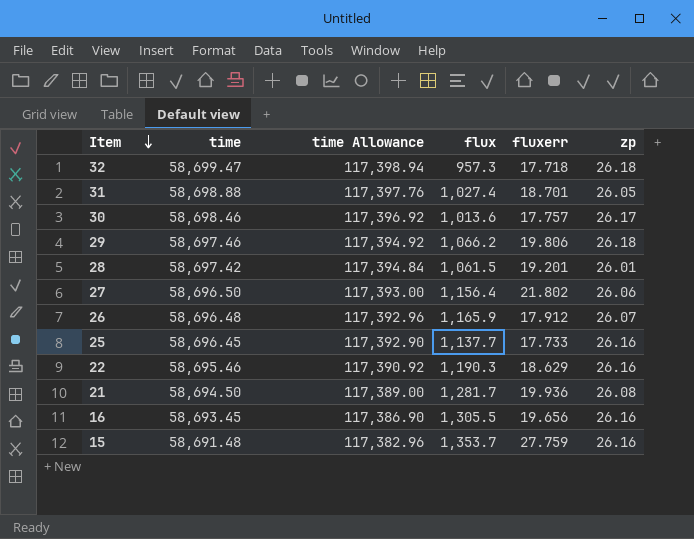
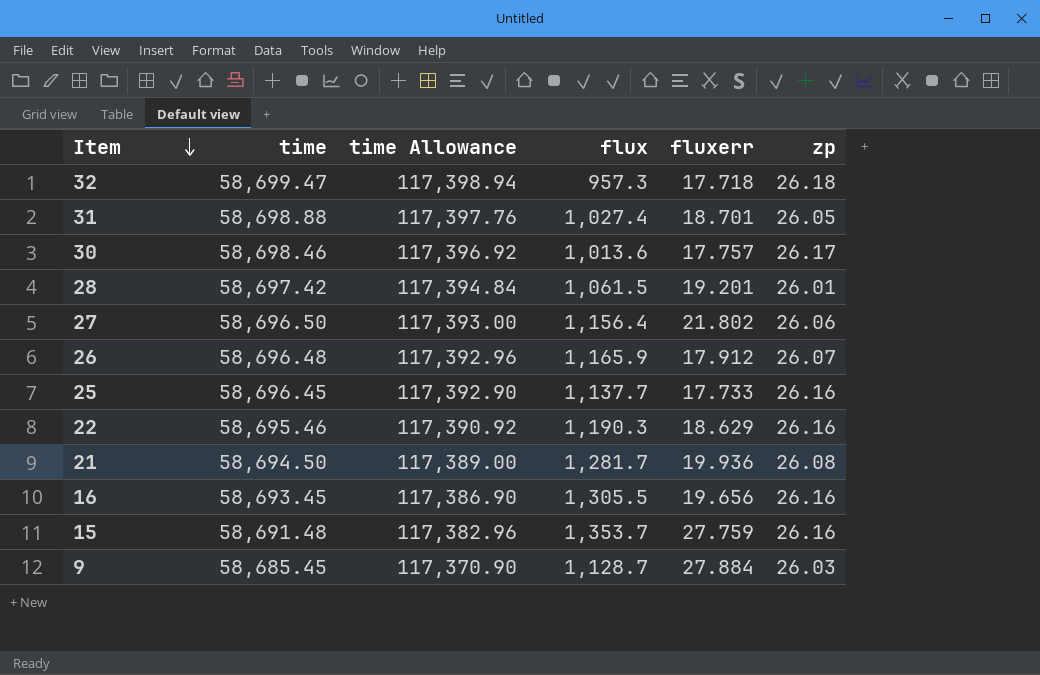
row 29: 58,697.46 | 117,394.92 | 1,066.2 | 19.806 | 26.18 -> none
row 9: none -> 58,685.45 | 117,370.90 | 1,128.7 | 27.884 | 26.03

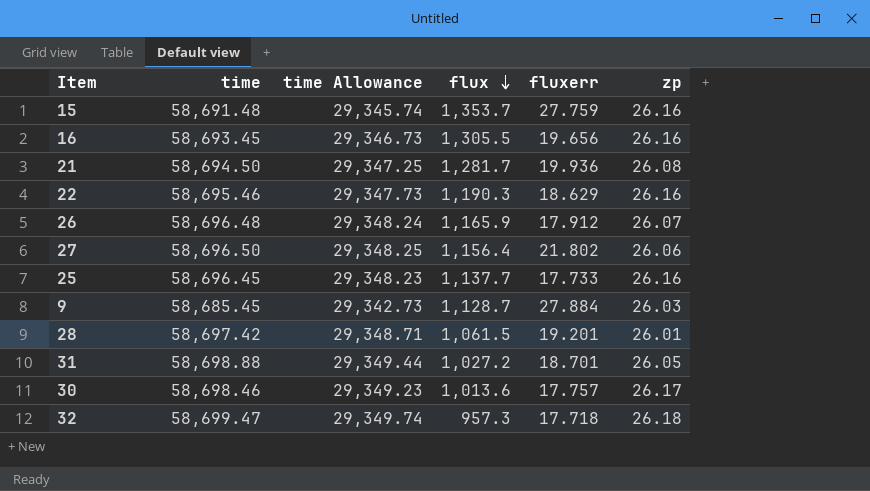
row order: Item descending -> flux descending
column time Allowance | formula: [time] * 2 -> [time] * 0.5
31 | flux: 1,027.4 -> 1,027.2

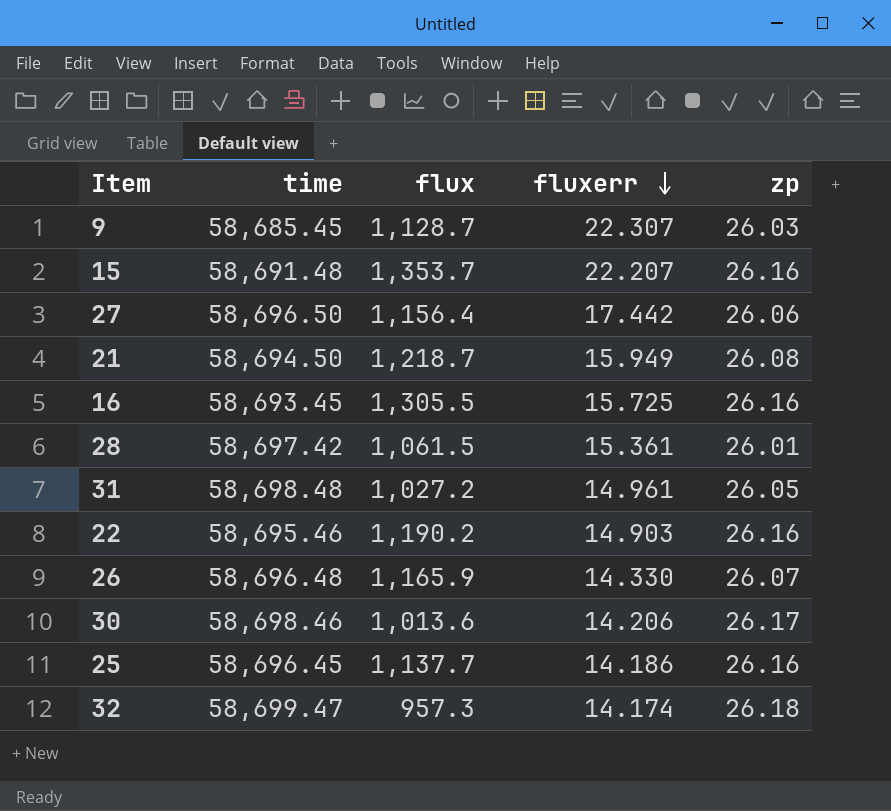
row order: flux descending -> fluxerr descending
column time Allowance | formula: [time] * 0.5 -> none
9 | fluxerr: 27.884 -> 22.307
15 | fluxerr: 27.759 -> 22.207
27 | fluxerr: 21.802 -> 17.442
21 | flux: 1,281.7 -> 1,218.7
21 | fluxerr: 19.936 -> 15.949
16 | fluxerr: 19.656 -> 15.725
28 | fluxerr: 19.201 -> 15.361
31 | time: 58,698.88 -> 58,698.48
31 | fluxerr: 18.701 -> 14.961
22 | flux: 1,190.3 -> 1,190.2
22 | fluxerr: 18.629 -> 14.903
26 | fluxerr: 17.912 -> 14.330
30 | fluxerr: 17.757 -> 14.206
25 | fluxerr: 17.733 -> 14.186
32 | fluxerr: 17.718 -> 14.174

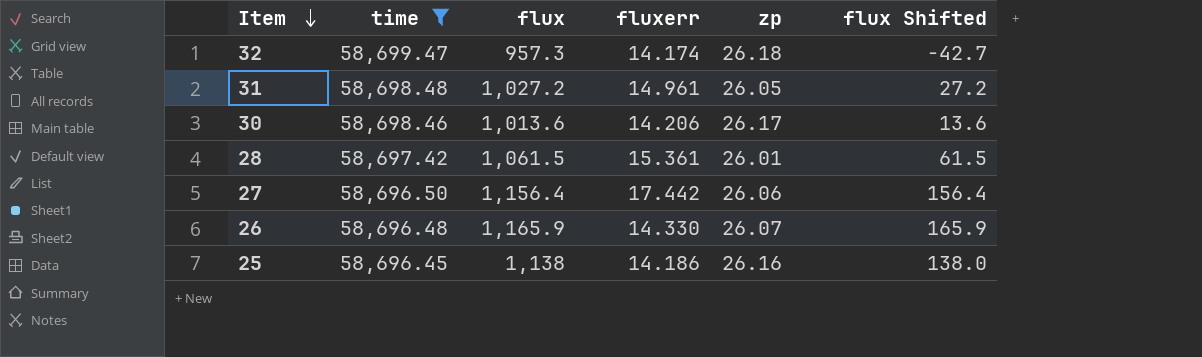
filter: none -> time >= 58,696.45
row order: fluxerr descending -> Item descending
column flux Shifted | formula: none -> [flux] - 1000
25 | flux: 1,137.7 -> 1,138

